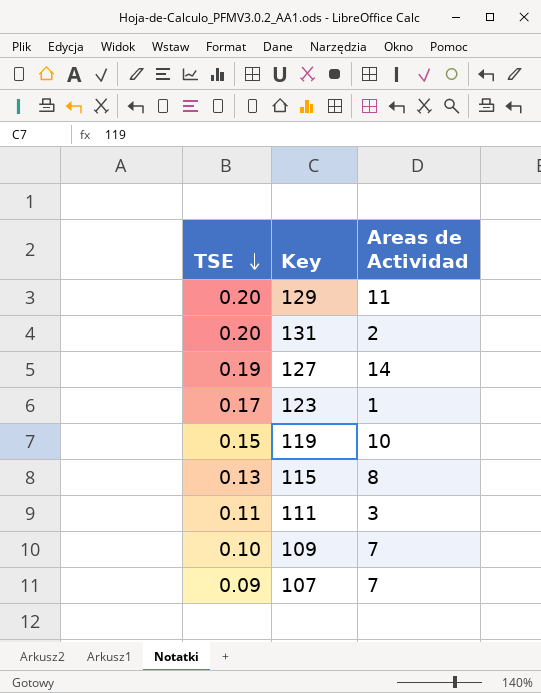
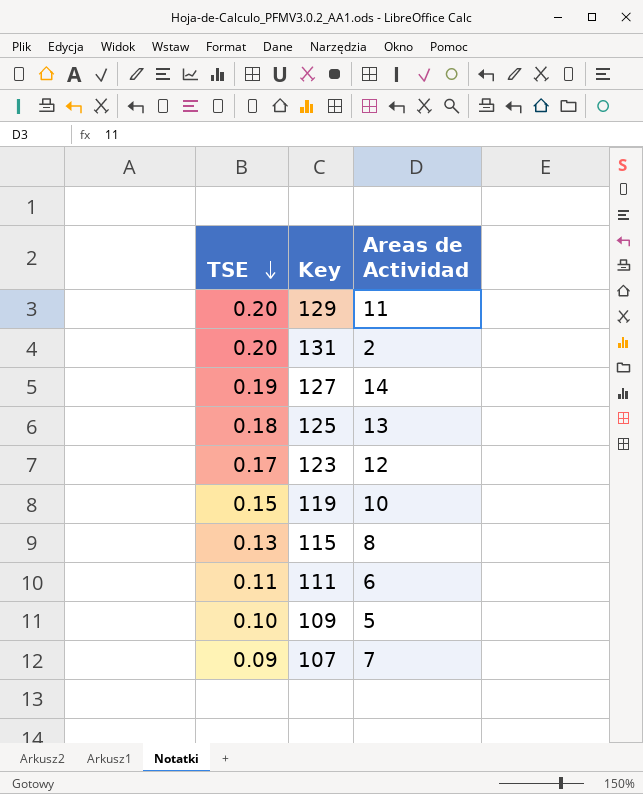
row 125: none -> 0.18 | 13
123 | Areas de Actividad: 1 -> 12
111 | Areas de Actividad: 3 -> 6
109 | Areas de Actividad: 7 -> 5

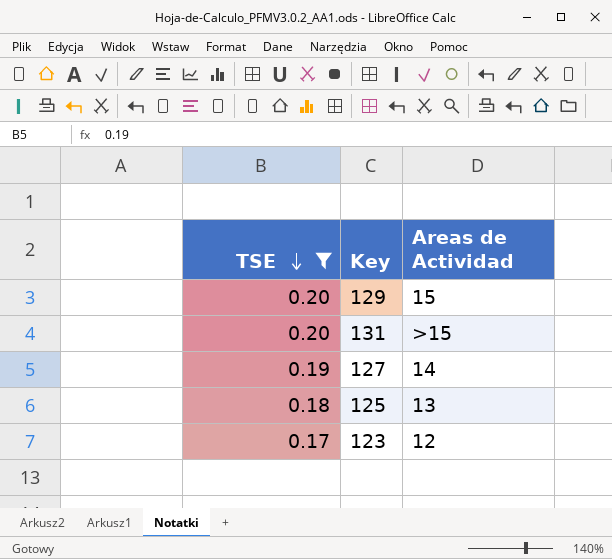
filter: none -> TSE >= 0.17
129 | Areas de Actividad: 11 -> 15
131 | Areas de Actividad: 2 -> >15

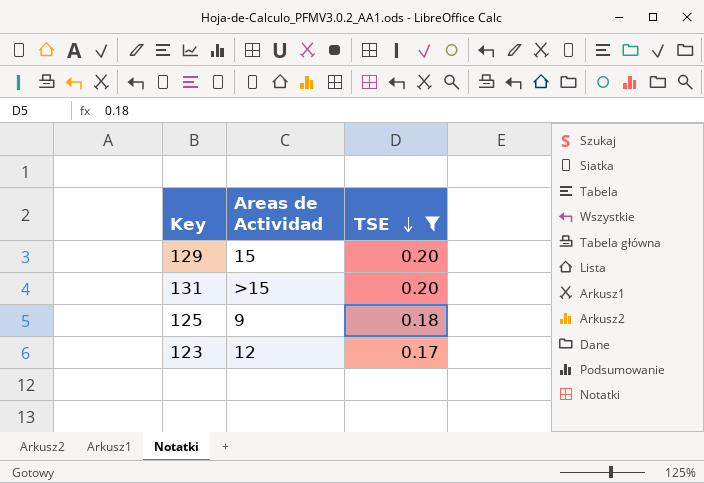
column TSE | position: 1 -> 3
row 127: 0.19 | 14 -> none
125 | Areas de Actividad: 13 -> 9

